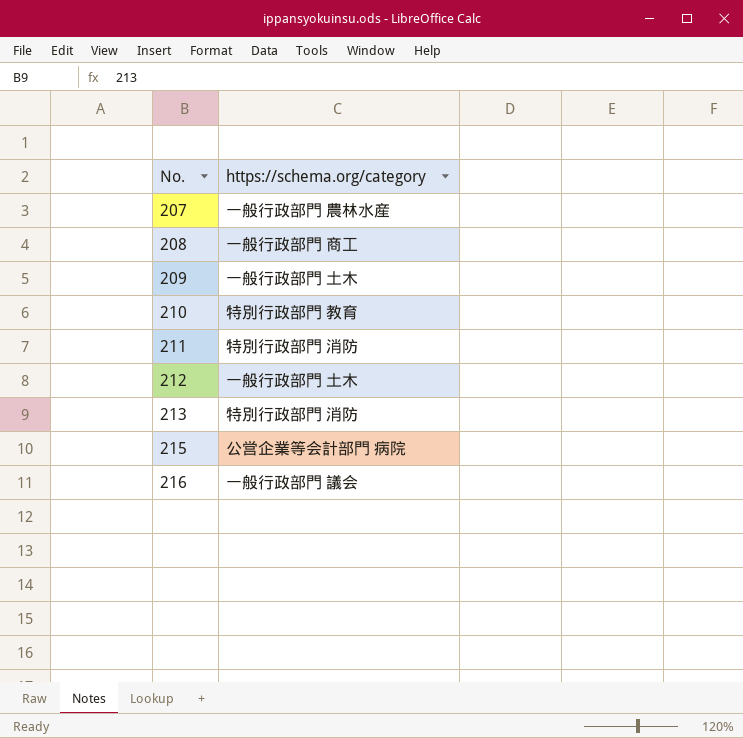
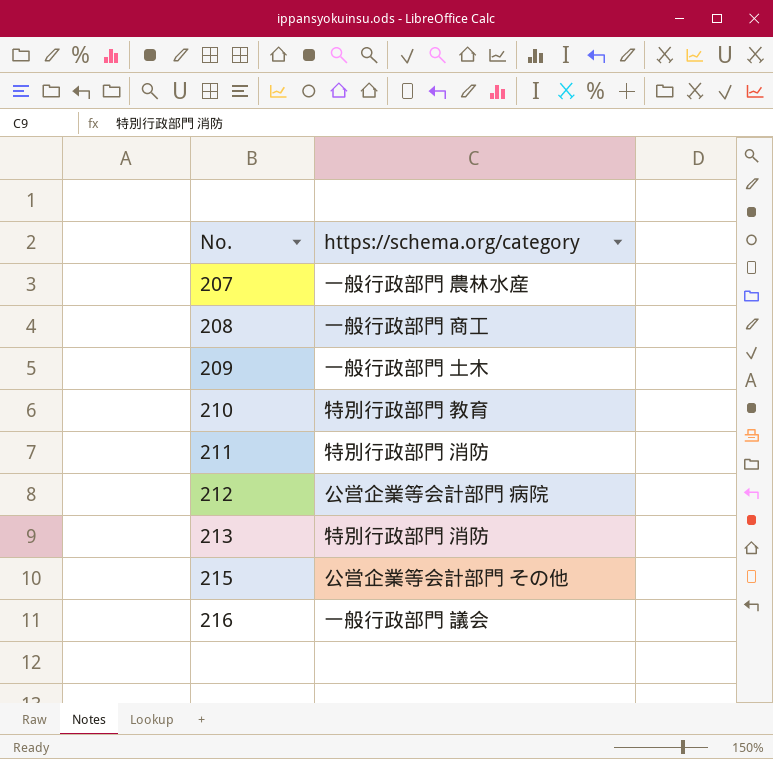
212 | https://schema.org/category: 一般行政部門 土木 -> 公営企業等会計部門 病院
215 | https://schema.org/category: 公営企業等会計部門 病院 -> 公営企業等会計部門 その他

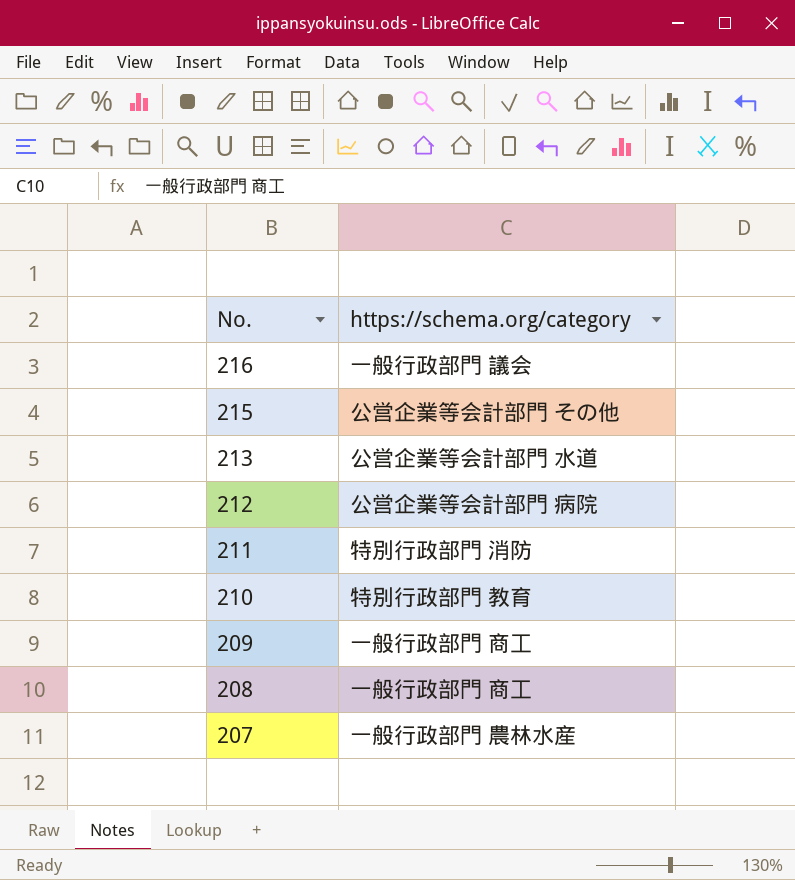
row order: No. ascending -> No. descending
213 | https://schema.org/category: 特別行政部門 消防 -> 公営企業等会計部門 水道
209 | https://schema.org/category: 一般行政部門 土木 -> 一般行政部門 商工

